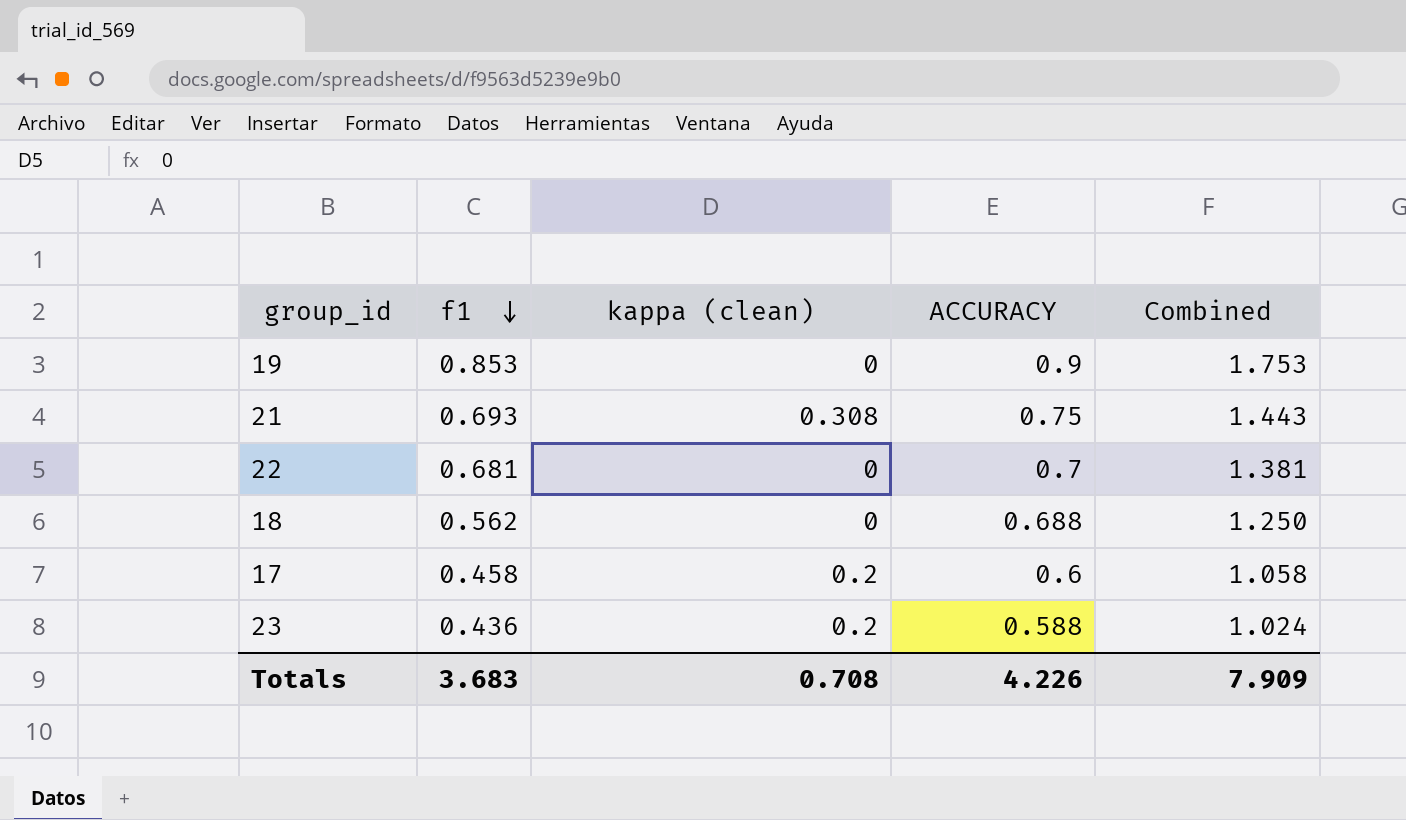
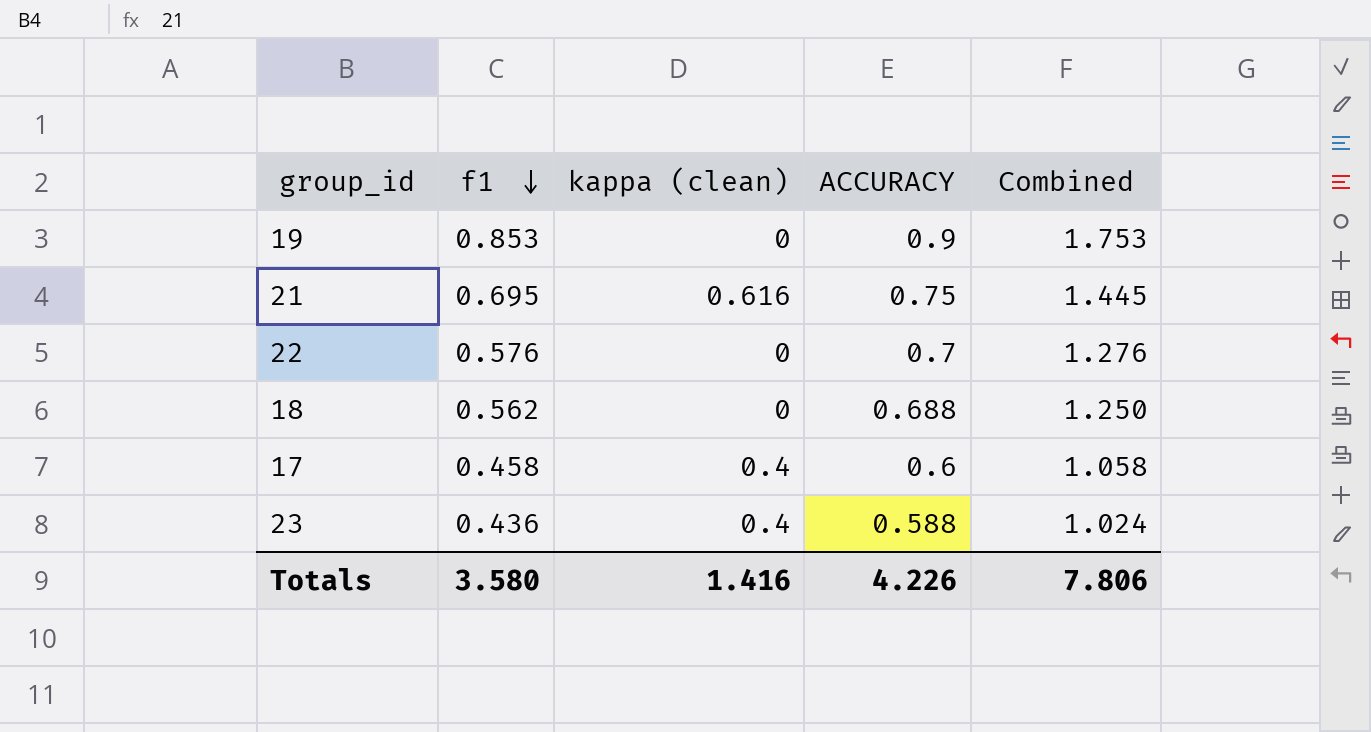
21 | f1: 0.693 -> 0.695
21 | kappa (clean): 0.308 -> 0.616
21 | Combined: 1.443 -> 1.445
22 | f1: 0.681 -> 0.576
22 | Combined: 1.381 -> 1.276
17 | kappa (clean): 0.2 -> 0.4
23 | kappa (clean): 0.2 -> 0.4
Totals | f1: 3.683 -> 3.580
Totals | kappa (clean): 0.708 -> 1.416
Totals | Combined: 7.909 -> 7.806

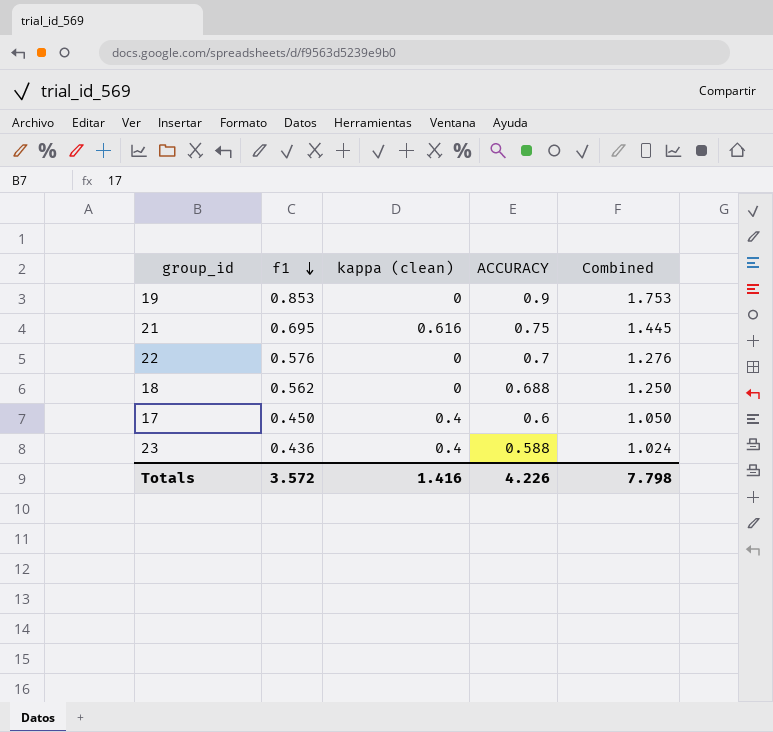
17 | f1: 0.458 -> 0.450
17 | Combined: 1.058 -> 1.050
Totals | f1: 3.580 -> 3.572
Totals | Combined: 7.806 -> 7.798

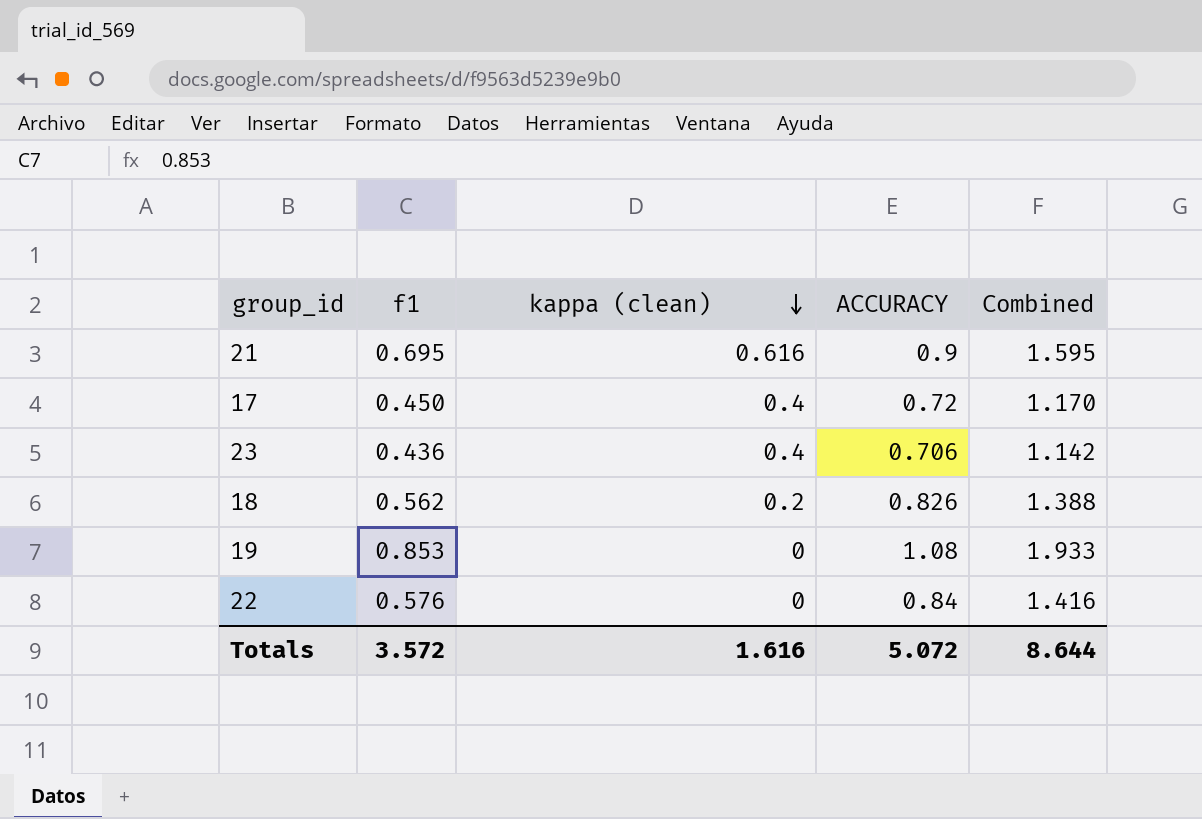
row order: f1 descending -> kappa (clean) descending
21 | ACCURACY: 0.75 -> 0.9
21 | Combined: 1.445 -> 1.595
17 | ACCURACY: 0.6 -> 0.72
17 | Combined: 1.050 -> 1.170
23 | ACCURACY: 0.588 -> 0.706
23 | Combined: 1.024 -> 1.142
18 | kappa (clean): 0 -> 0.2
18 | ACCURACY: 0.688 -> 0.826
18 | Combined: 1.250 -> 1.388
19 | ACCURACY: 0.9 -> 1.08
19 | Combined: 1.753 -> 1.933
22 | ACCURACY: 0.7 -> 0.84
22 | Combined: 1.276 -> 1.416
Totals | kappa (clean): 1.416 -> 1.616
Totals | ACCURACY: 4.226 -> 5.072
Totals | Combined: 7.798 -> 8.644

